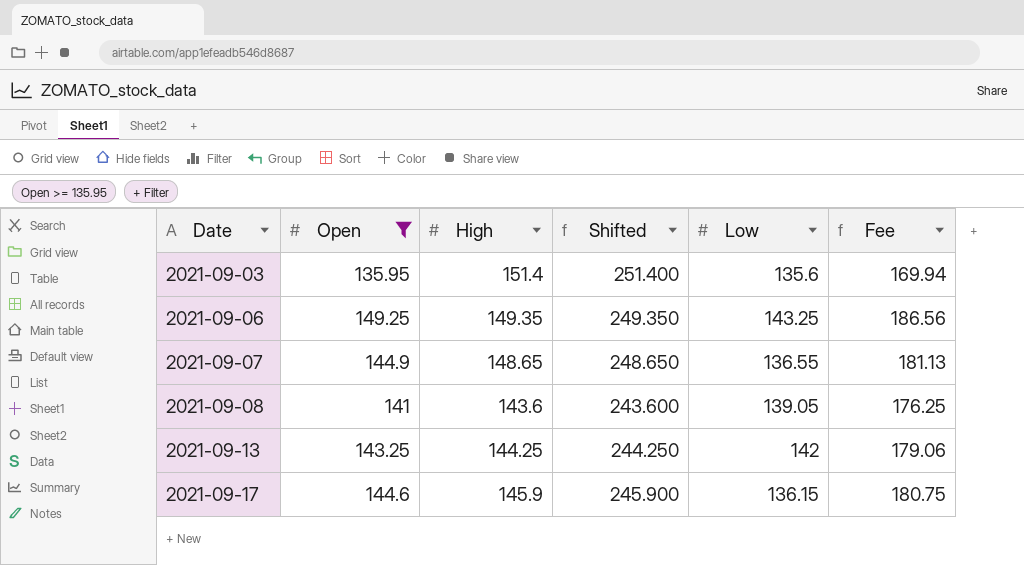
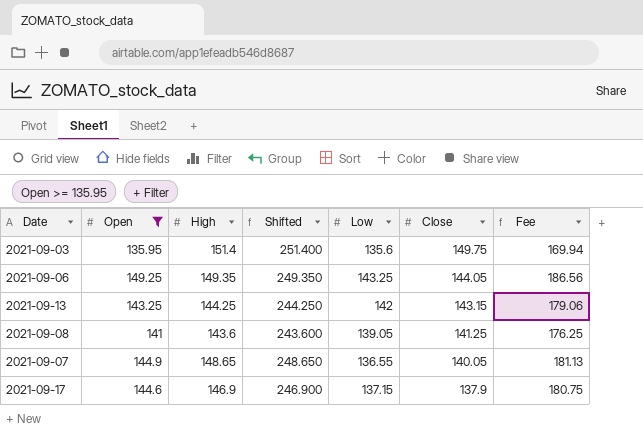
row order: Date ascending -> Close descending
column Close | position: none -> 6
2021-09-17 | High: 145.9 -> 146.9
2021-09-17 | Shifted: 245.900 -> 246.900
2021-09-17 | Low: 136.15 -> 137.15

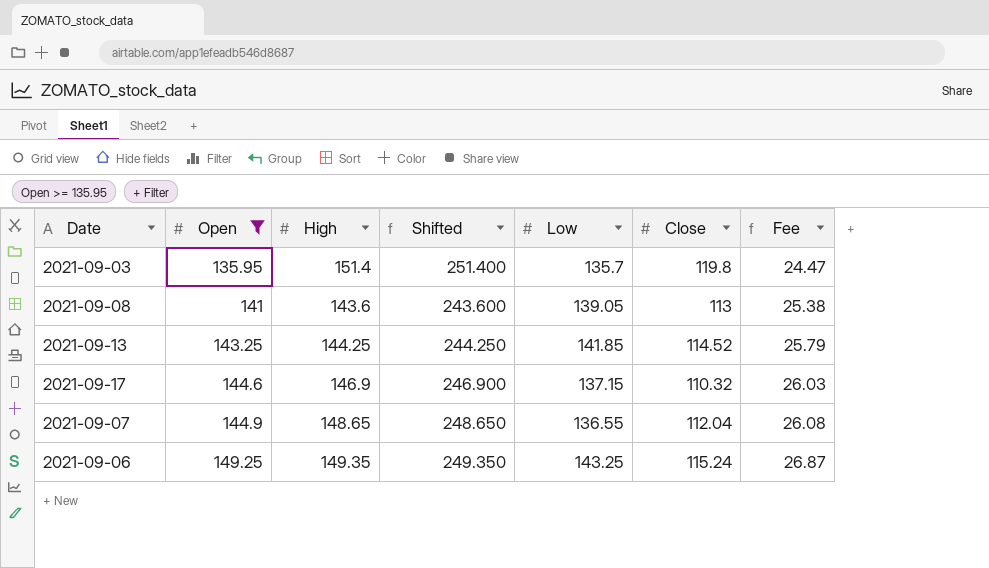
row order: Close descending -> Open ascending
column Fee | formula: [Open] * 1.25 -> [Open] * 0.18
2021-09-03 | Low: 135.6 -> 135.7
2021-09-03 | Close: 149.75 -> 119.8
2021-09-08 | Close: 141.25 -> 113
2021-09-13 | Low: 142 -> 141.85
2021-09-13 | Close: 143.15 -> 114.52
2021-09-17 | Close: 137.9 -> 110.32
2021-09-07 | Close: 140.05 -> 112.04
2021-09-06 | Close: 144.05 -> 115.24

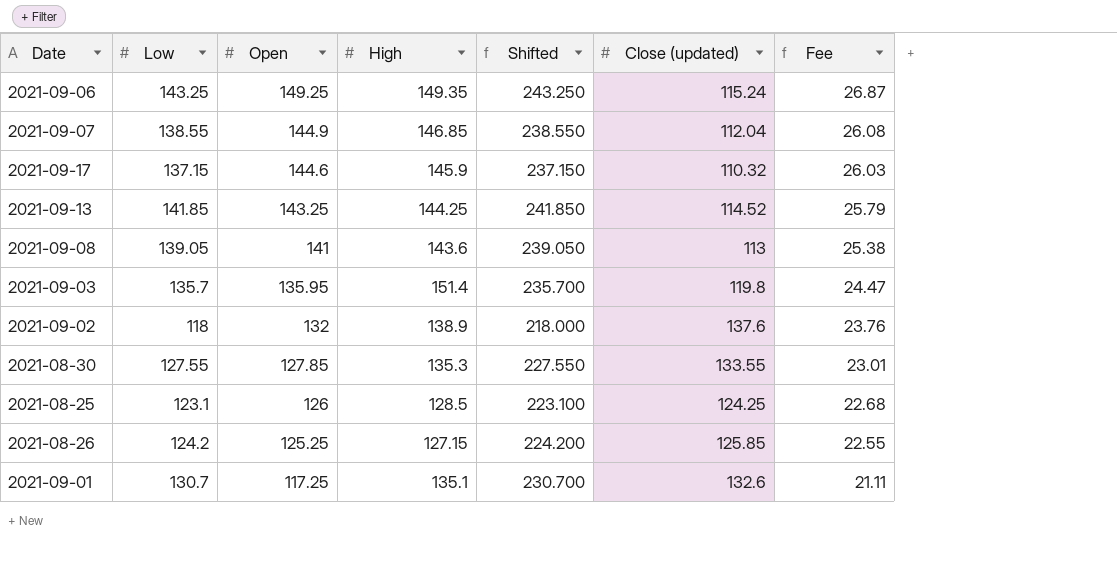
filter: Open >= 135.95 -> none
row order: Open ascending -> Open descending
column Low | position: 5 -> 2
column Shifted | formula: [High] + 100 -> [Low] + 100
column name: Close -> Close (updated)
2021-09-07 | Low: 136.55 -> 138.55
2021-09-07 | High: 148.65 -> 146.85
2021-09-17 | High: 146.9 -> 145.9

